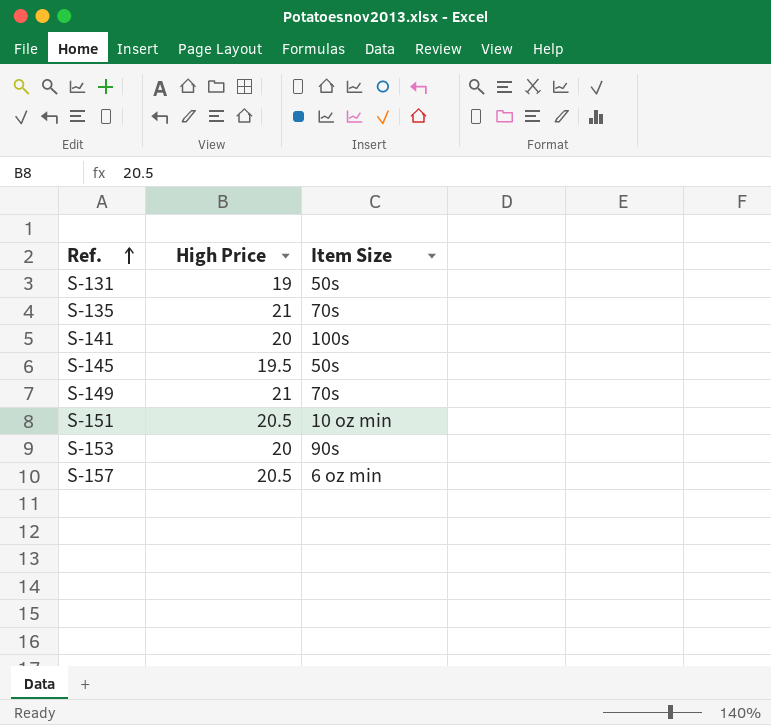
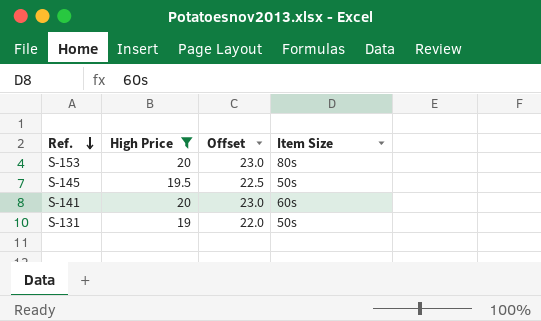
filter: none -> High Price <= 20
row order: Ref. ascending -> Ref. descending
column Offset | formula: none -> [High Price] + 3
S-153 | Item Size: 90s -> 80s
S-141 | Item Size: 100s -> 60s

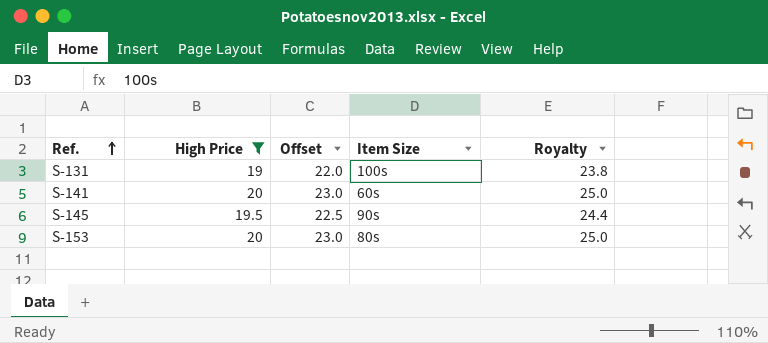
row order: Ref. descending -> Ref. ascending
column Royalty | formula: none -> [High Price] * 1.25
S-131 | Item Size: 50s -> 100s
S-145 | Item Size: 50s -> 90s

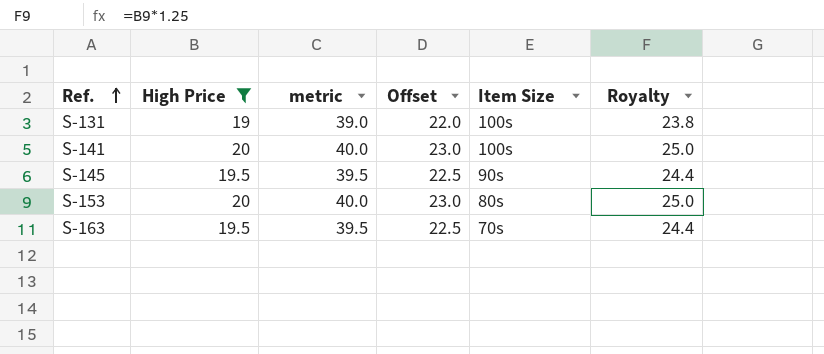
column metric | formula: none -> [High Price] + 20
S-141 | Item Size: 60s -> 100s
row S-163: none -> 19.5 | 39.5 | 22.5 | 70s | 24.4

